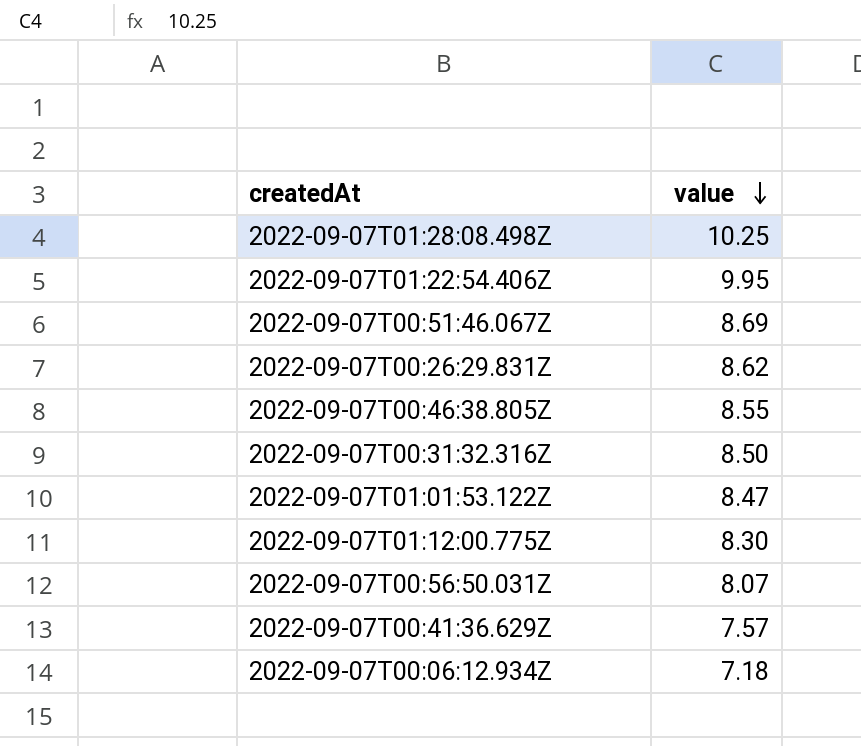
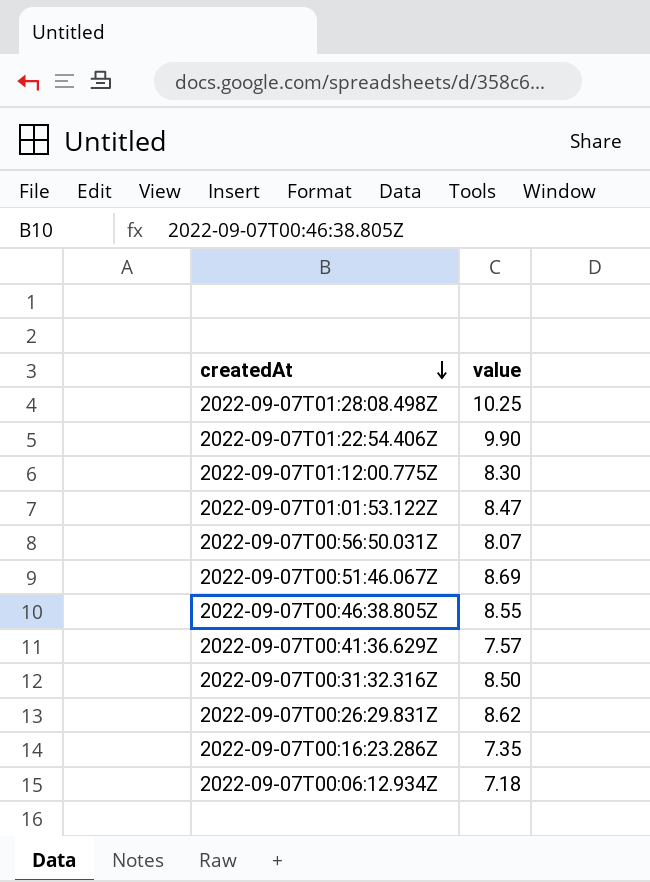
row order: value descending -> createdAt descending
2022-09-07T01:22:54.406Z | value: 9.95 -> 9.90
row 2022-09-07T00:16:23.286Z: none -> 7.35

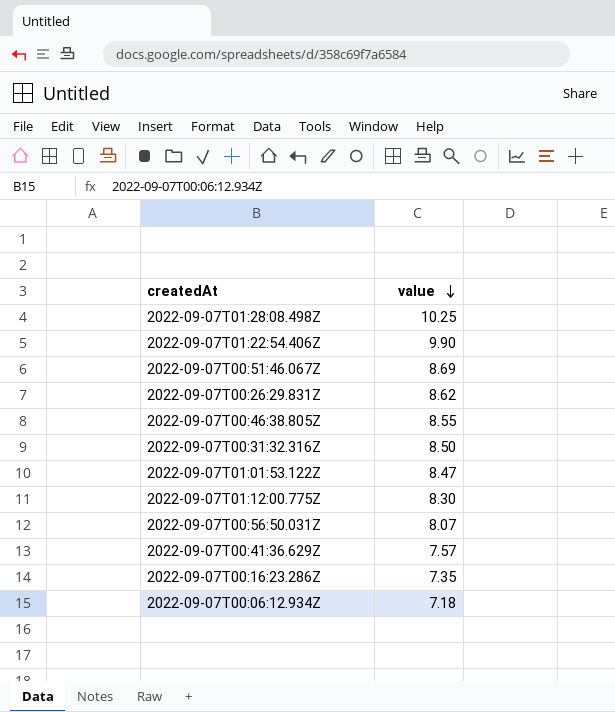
row order: createdAt descending -> value descending

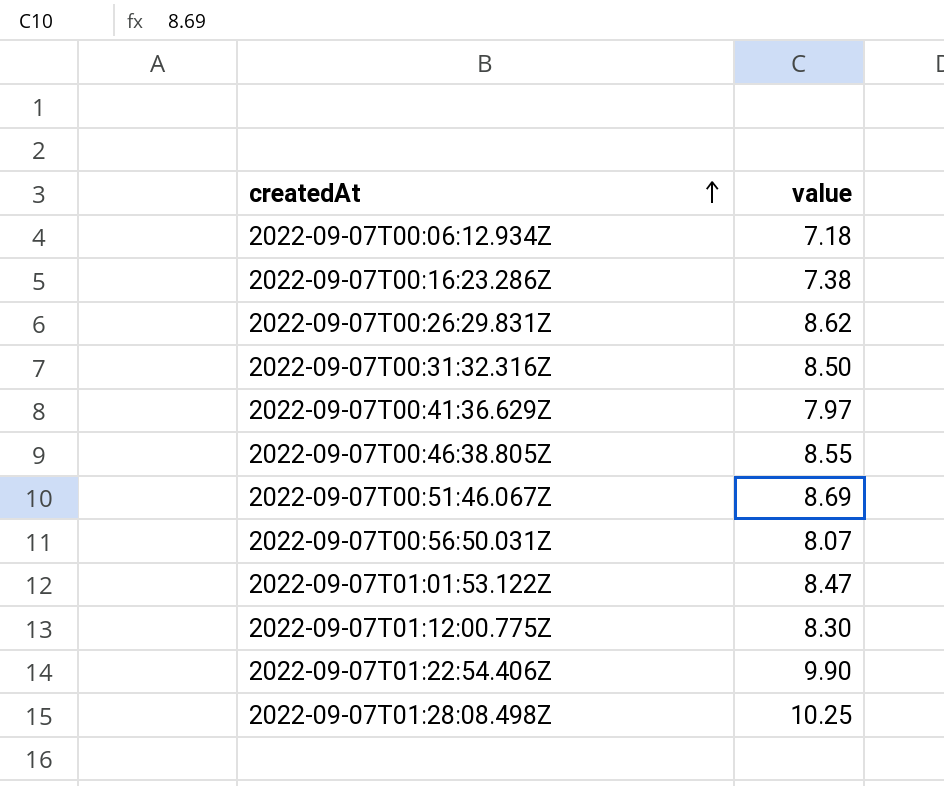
row order: value descending -> createdAt ascending
2022-09-07T00:16:23.286Z | value: 7.35 -> 7.38
2022-09-07T00:41:36.629Z | value: 7.57 -> 7.97

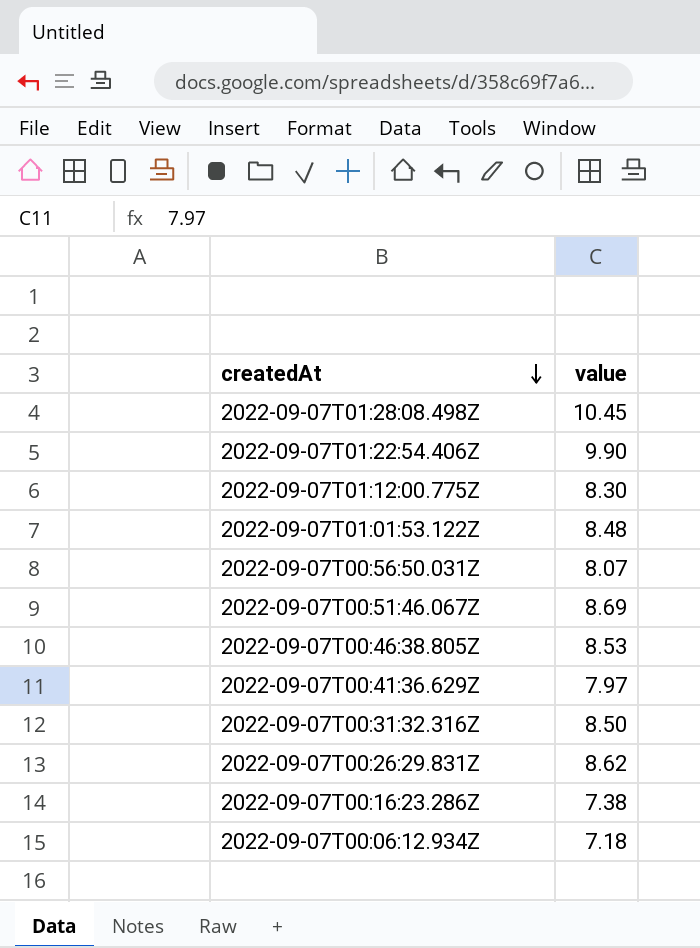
row order: createdAt ascending -> createdAt descending
2022-09-07T01:28:08.498Z | value: 10.25 -> 10.45
2022-09-07T01:01:53.122Z | value: 8.47 -> 8.48
2022-09-07T00:46:38.805Z | value: 8.55 -> 8.53

